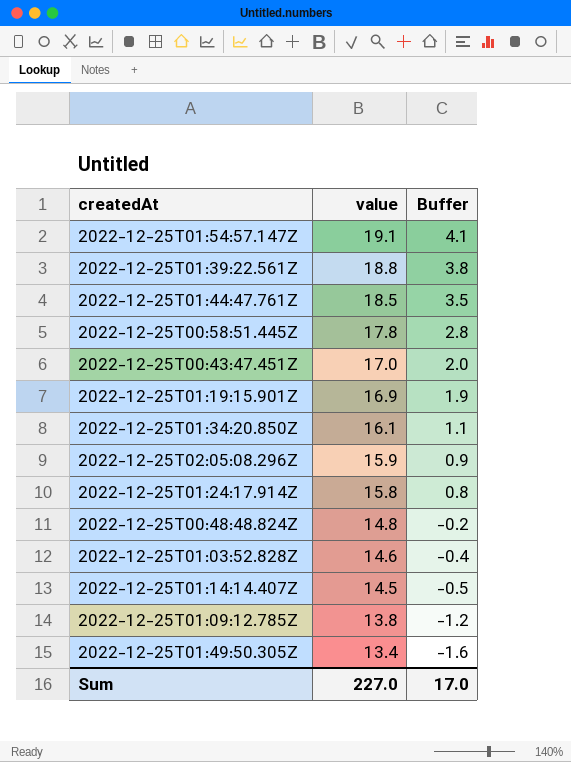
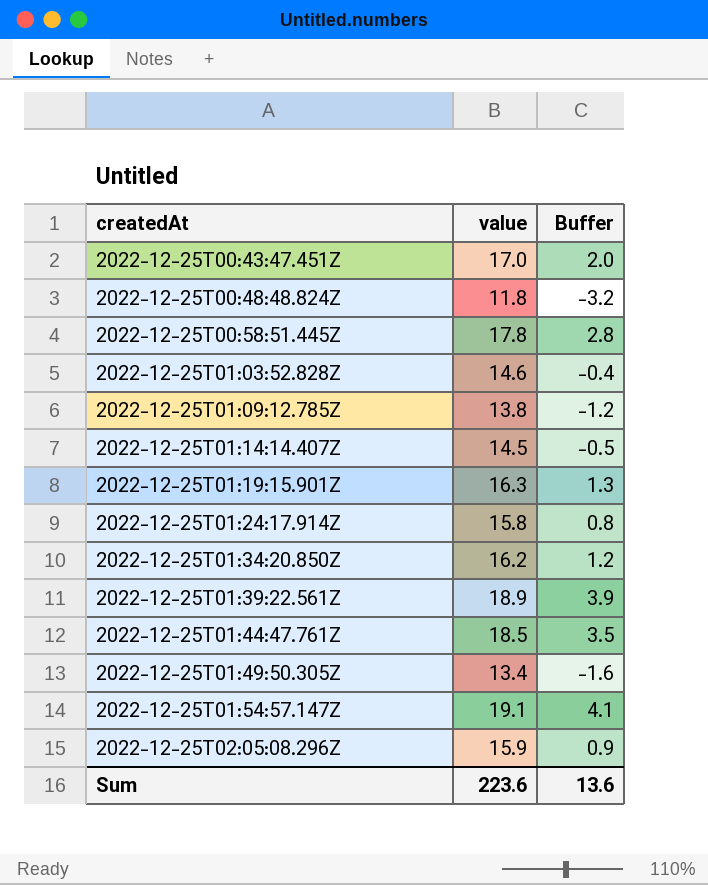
row order: value descending -> createdAt ascending
2022-12-25T00:48:48.824Z | value: 14.8 -> 11.8
2022-12-25T00:48:48.824Z | Buffer: -0.2 -> -3.2
2022-12-25T01:19:15.901Z | value: 16.9 -> 16.3
2022-12-25T01:19:15.901Z | Buffer: 1.9 -> 1.3
2022-12-25T01:34:20.850Z | value: 16.1 -> 16.2
2022-12-25T01:34:20.850Z | Buffer: 1.1 -> 1.2
2022-12-25T01:39:22.561Z | value: 18.8 -> 18.9
2022-12-25T01:39:22.561Z | Buffer: 3.8 -> 3.9
Sum | value: 227.0 -> 223.6
Sum | Buffer: 17.0 -> 13.6

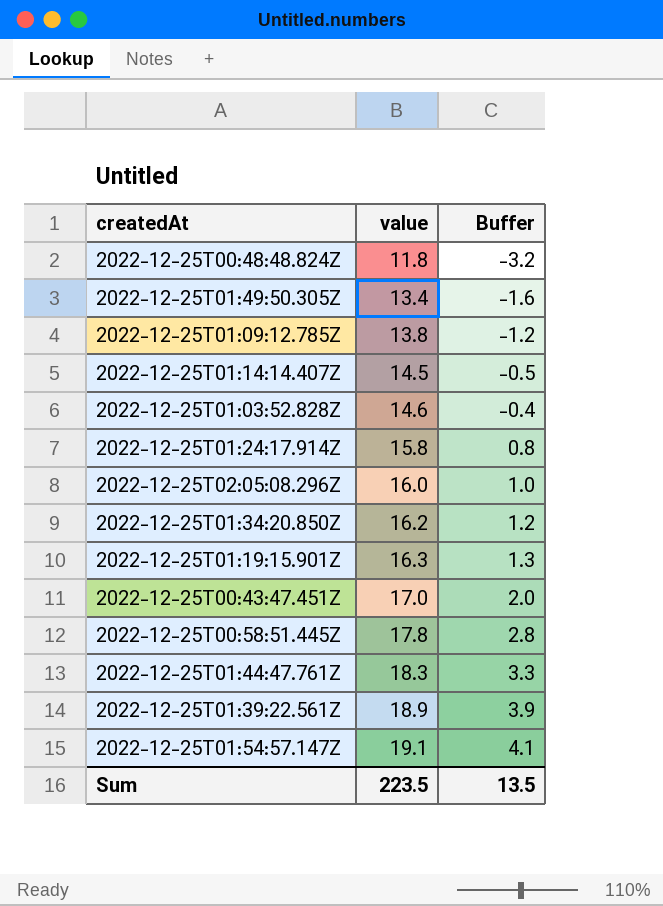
row order: createdAt ascending -> value ascending
2022-12-25T02:05:08.296Z | value: 15.9 -> 16.0
2022-12-25T02:05:08.296Z | Buffer: 0.9 -> 1.0
2022-12-25T01:44:47.761Z | value: 18.5 -> 18.3
2022-12-25T01:44:47.761Z | Buffer: 3.5 -> 3.3
Sum | value: 223.6 -> 223.5
Sum | Buffer: 13.6 -> 13.5

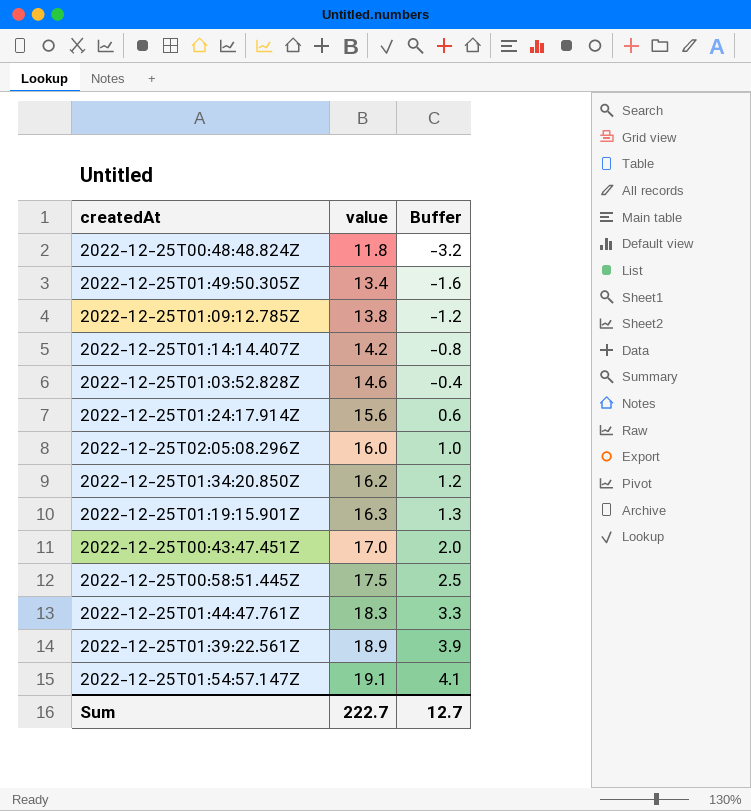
2022-12-25T01:14:14.407Z | value: 14.5 -> 14.2
2022-12-25T01:14:14.407Z | Buffer: -0.5 -> -0.8
2022-12-25T01:24:17.914Z | value: 15.8 -> 15.6
2022-12-25T01:24:17.914Z | Buffer: 0.8 -> 0.6
2022-12-25T00:58:51.445Z | value: 17.8 -> 17.5
2022-12-25T00:58:51.445Z | Buffer: 2.8 -> 2.5
Sum | value: 223.5 -> 222.7
Sum | Buffer: 13.5 -> 12.7

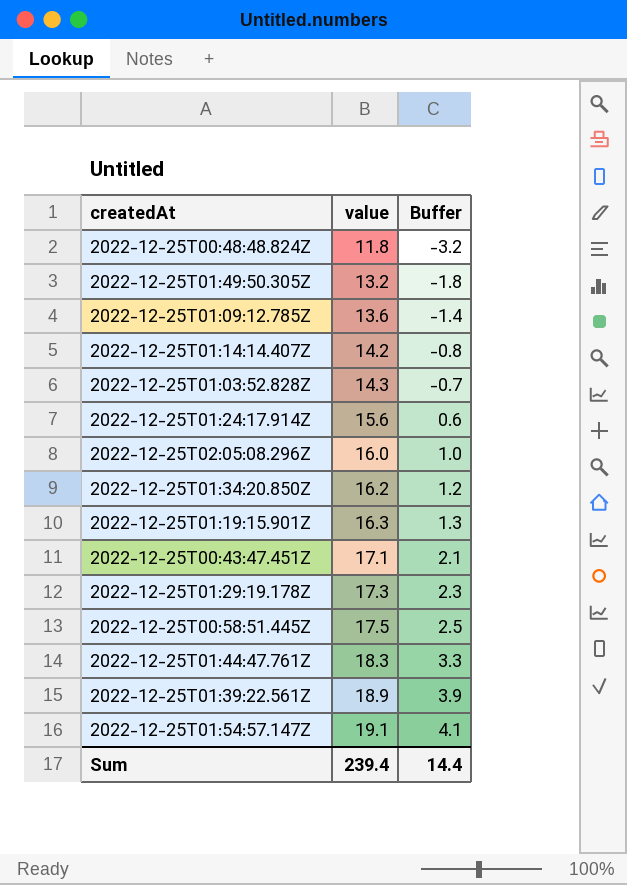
2022-12-25T01:49:50.305Z | value: 13.4 -> 13.2
2022-12-25T01:49:50.305Z | Buffer: -1.6 -> -1.8
2022-12-25T01:09:12.785Z | value: 13.8 -> 13.6
2022-12-25T01:09:12.785Z | Buffer: -1.2 -> -1.4
2022-12-25T01:03:52.828Z | value: 14.6 -> 14.3
2022-12-25T01:03:52.828Z | Buffer: -0.4 -> -0.7
2022-12-25T00:43:47.451Z | value: 17.0 -> 17.1
2022-12-25T00:43:47.451Z | Buffer: 2.0 -> 2.1
row 2022-12-25T01:29:19.178Z: none -> 17.3 | 2.3
Sum | value: 222.7 -> 239.4
Sum | Buffer: 12.7 -> 14.4

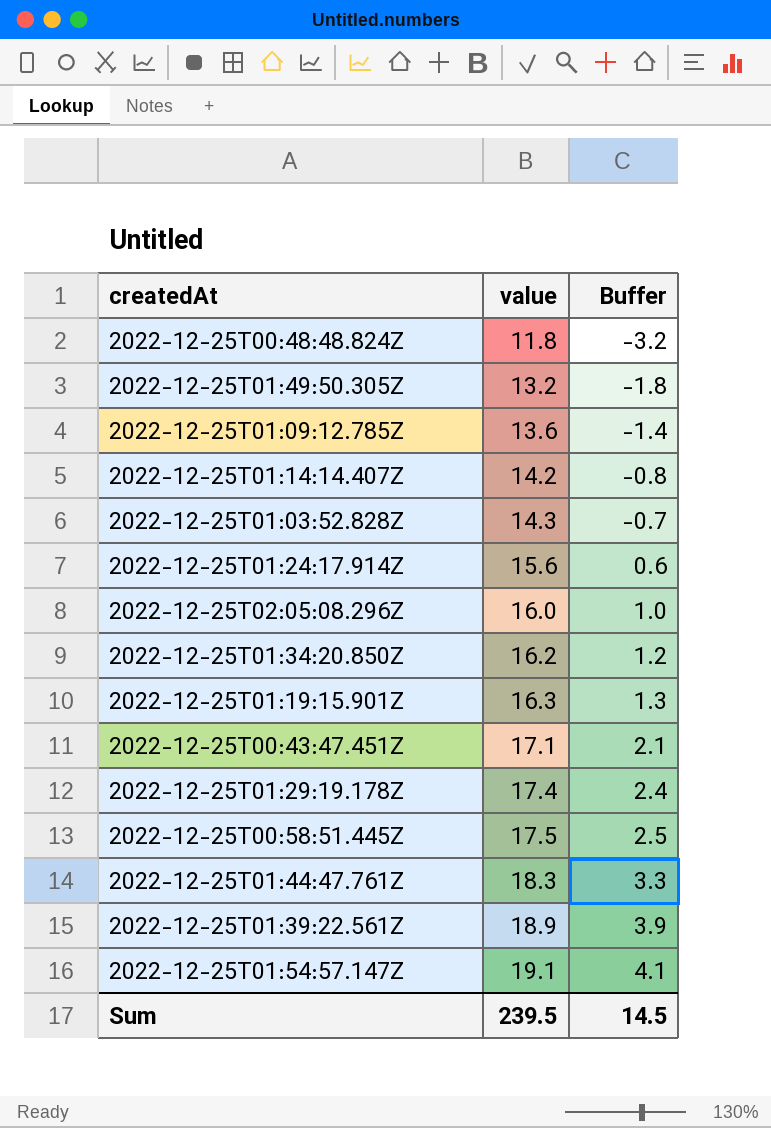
2022-12-25T01:29:19.178Z | value: 17.3 -> 17.4
2022-12-25T01:29:19.178Z | Buffer: 2.3 -> 2.4
Sum | value: 239.4 -> 239.5
Sum | Buffer: 14.4 -> 14.5

